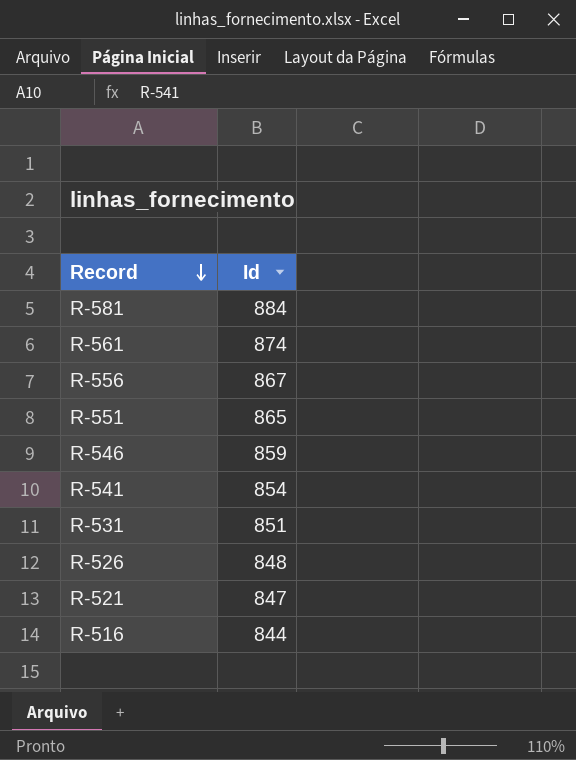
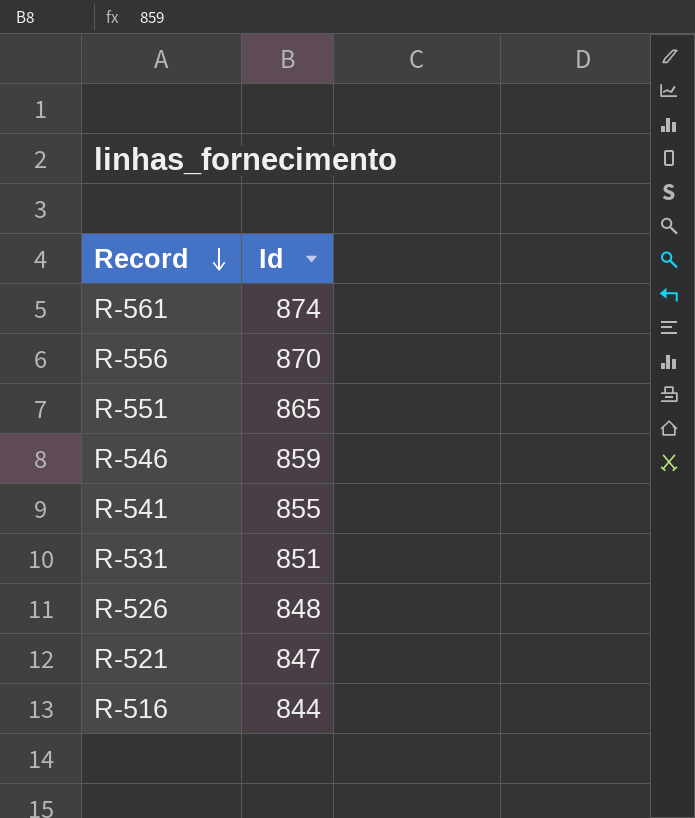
row R-581: 884 -> none
R-556 | Id: 867 -> 870
R-541 | Id: 854 -> 855

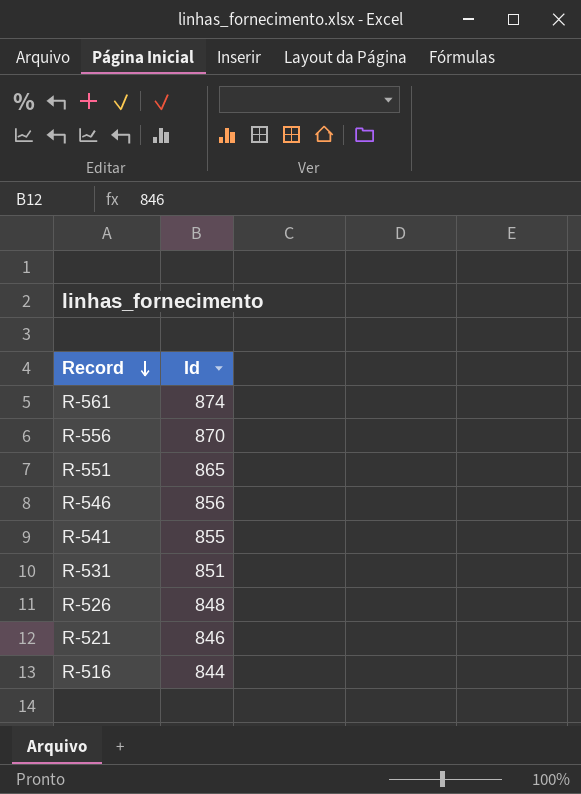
R-546 | Id: 859 -> 856
R-521 | Id: 847 -> 846

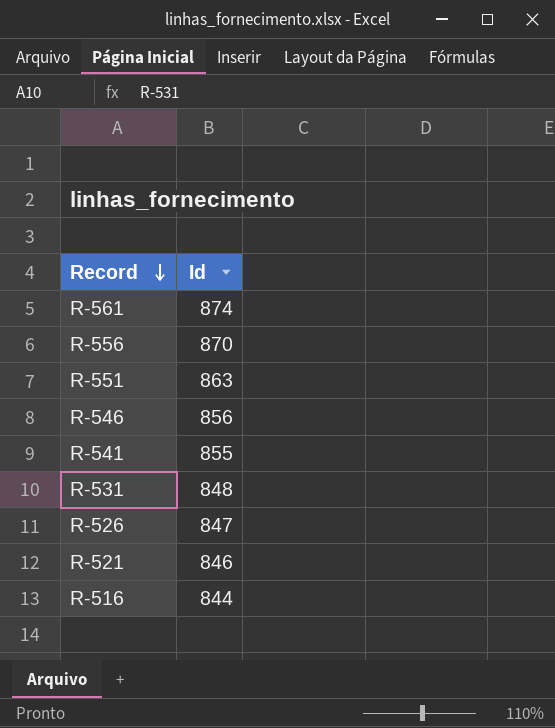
R-551 | Id: 865 -> 863
R-531 | Id: 851 -> 848
R-526 | Id: 848 -> 847

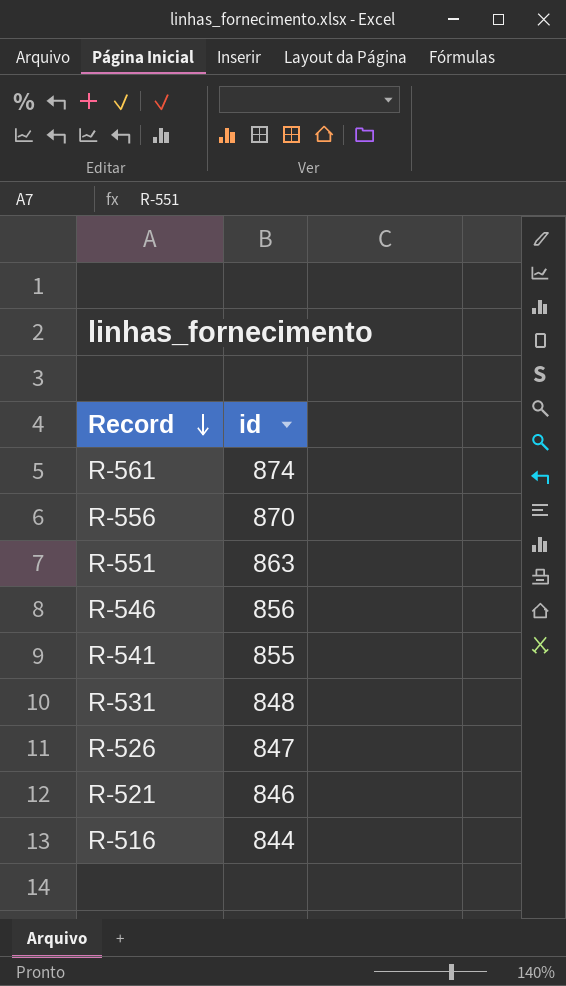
column name: Id -> id

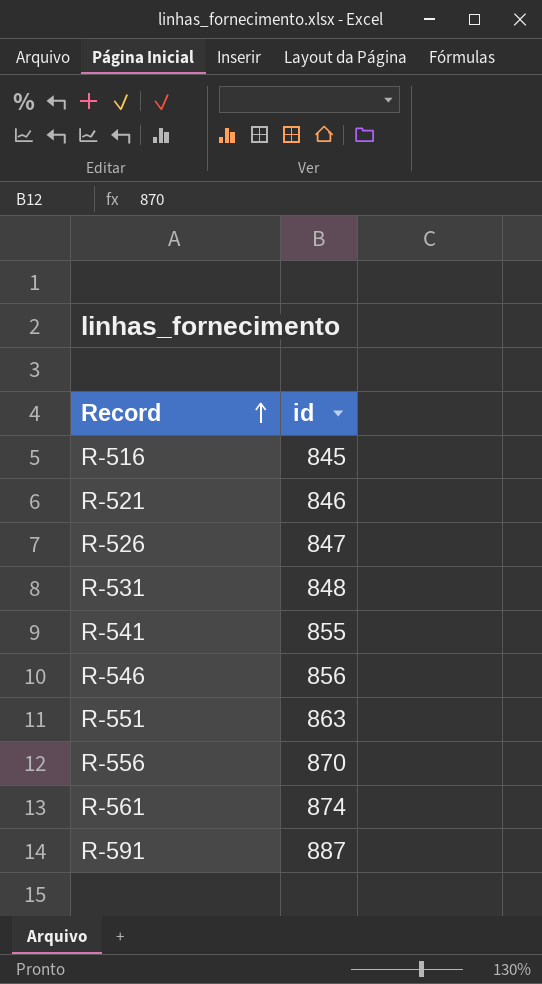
row order: Record descending -> Record ascending
R-516 | id: 844 -> 845
row R-591: none -> 887

